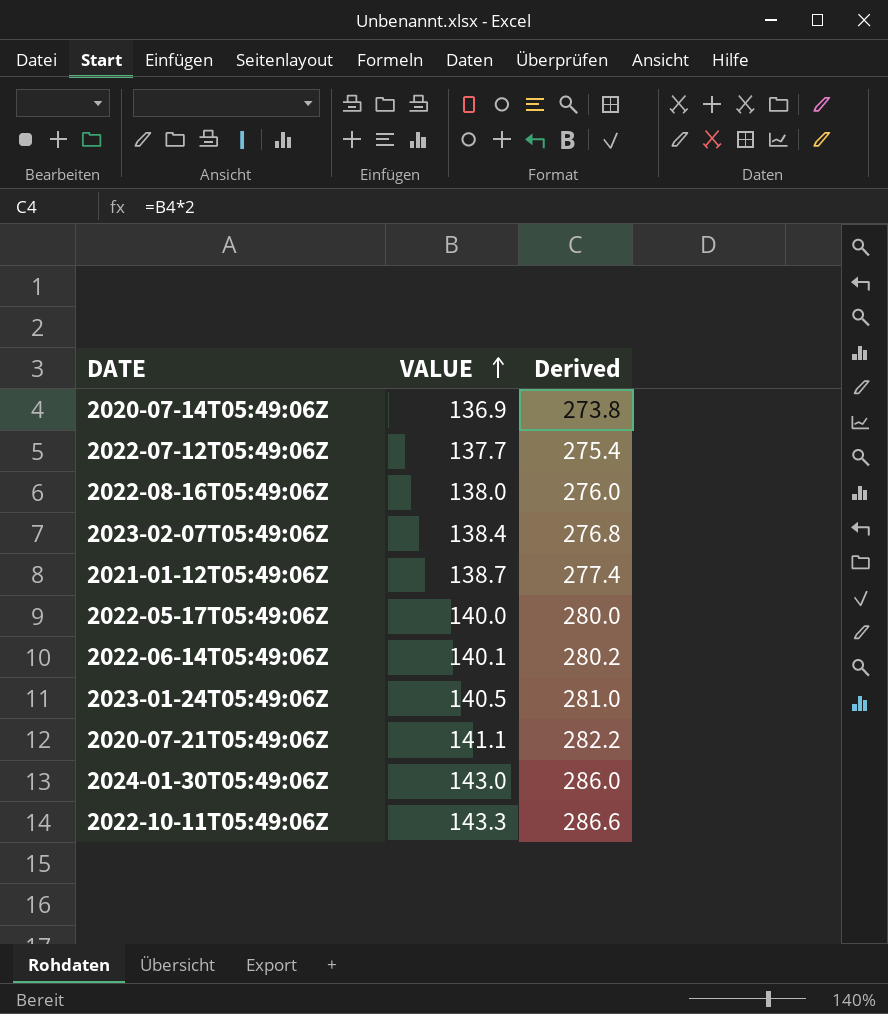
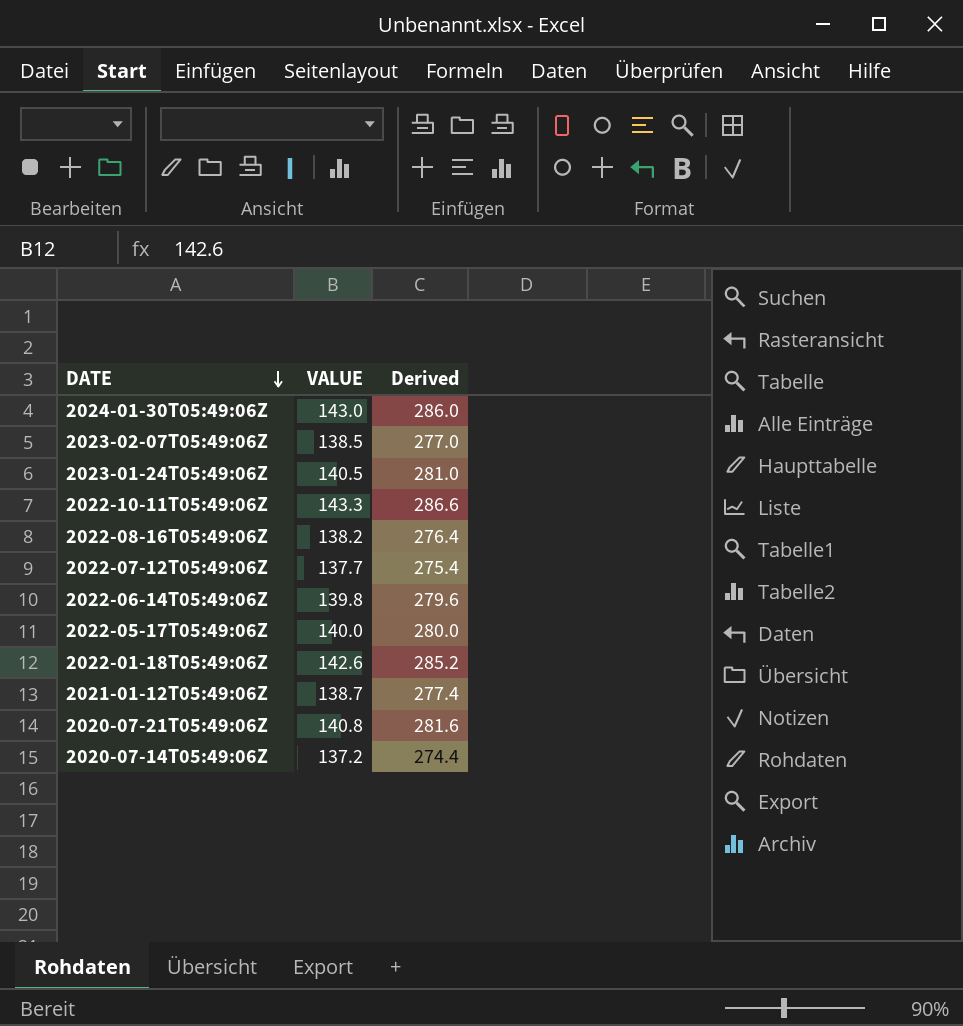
row order: VALUE ascending -> DATE descending
2023-02-07T05:49:06Z | VALUE: 138.4 -> 138.5
2023-02-07T05:49:06Z | Derived: 276.8 -> 277.0
2022-08-16T05:49:06Z | VALUE: 138.0 -> 138.2
2022-08-16T05:49:06Z | Derived: 276.0 -> 276.4
2022-06-14T05:49:06Z | VALUE: 140.1 -> 139.8
2022-06-14T05:49:06Z | Derived: 280.2 -> 279.6
row 2022-01-18T05:49:06Z: none -> 142.6 | 285.2
2020-07-21T05:49:06Z | VALUE: 141.1 -> 140.8
2020-07-21T05:49:06Z | Derived: 282.2 -> 281.6
2020-07-14T05:49:06Z | VALUE: 136.9 -> 137.2
2020-07-14T05:49:06Z | Derived: 273.8 -> 274.4

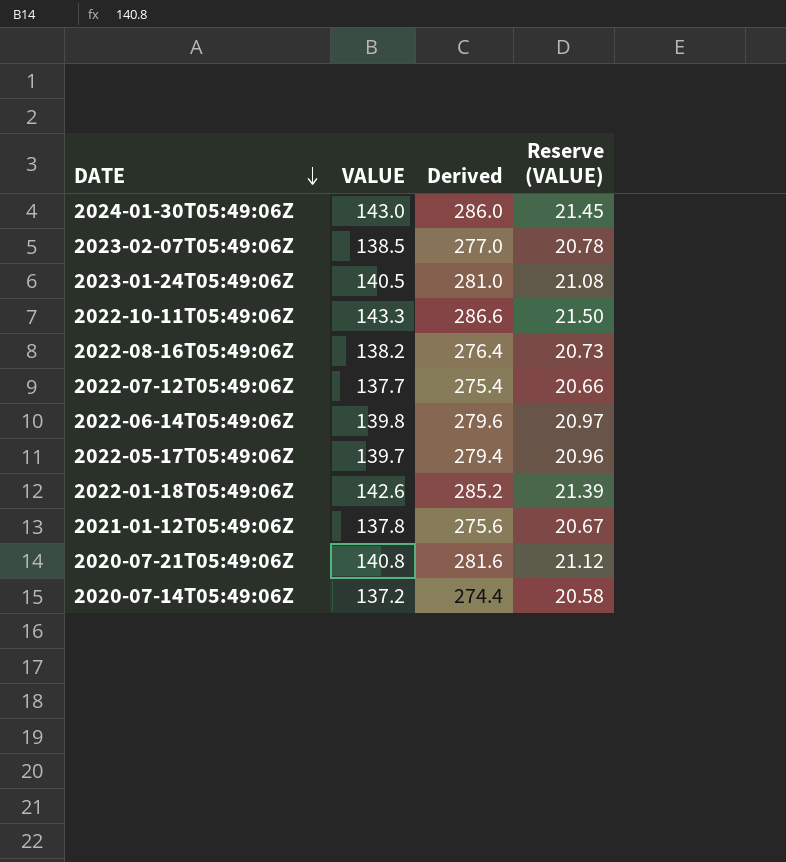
column Reserve (VALUE) | formula: none -> [VALUE] * 0.15
2022-05-17T05:49:06Z | VALUE: 140.0 -> 139.7
2022-05-17T05:49:06Z | Derived: 280.0 -> 279.4
2021-01-12T05:49:06Z | VALUE: 138.7 -> 137.8
2021-01-12T05:49:06Z | Derived: 277.4 -> 275.6

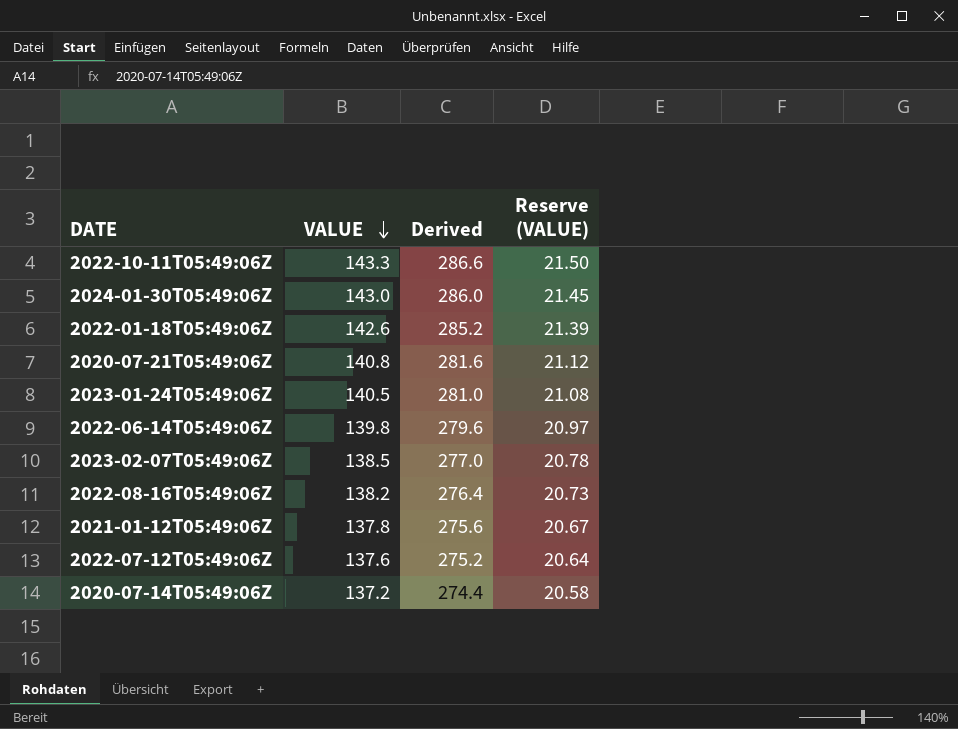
row order: DATE descending -> VALUE descending
row 2022-05-17T05:49:06Z: 139.7 | 279.4 | 20.96 -> none
2022-07-12T05:49:06Z | VALUE: 137.7 -> 137.6
2022-07-12T05:49:06Z | Derived: 275.4 -> 275.2
2022-07-12T05:49:06Z | Reserve (VALUE): 20.66 -> 20.64

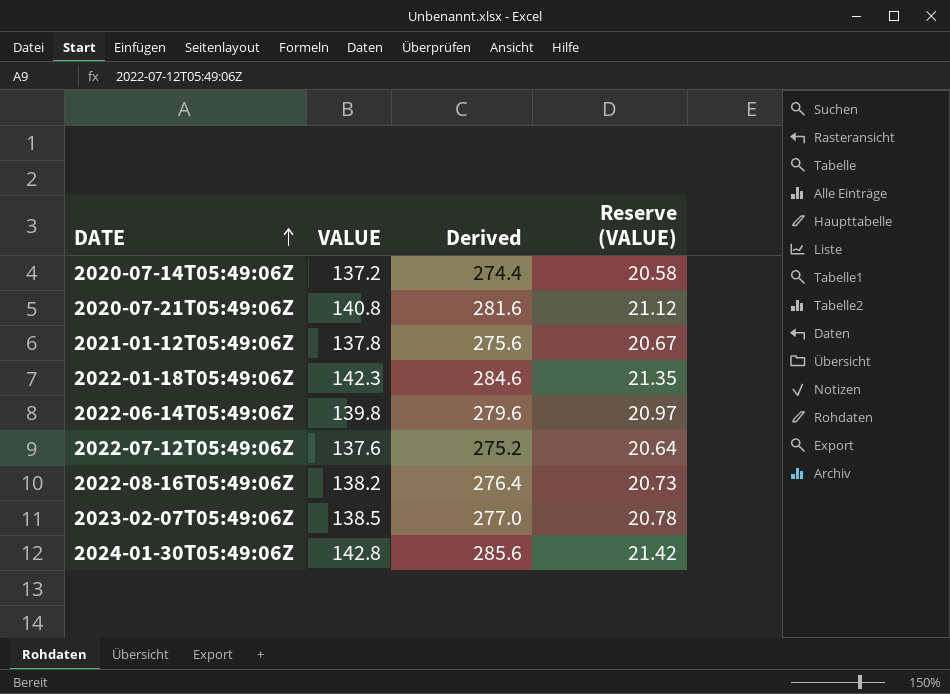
row order: VALUE descending -> DATE ascending
row 2022-10-11T05:49:06Z: 143.3 | 286.6 | 21.50 -> none
row 2023-01-24T05:49:06Z: 140.5 | 281.0 | 21.08 -> none
2022-01-18T05:49:06Z | VALUE: 142.6 -> 142.3
2022-01-18T05:49:06Z | Derived: 285.2 -> 284.6
2022-01-18T05:49:06Z | Reserve (VALUE): 21.39 -> 21.35
2024-01-30T05:49:06Z | VALUE: 143.0 -> 142.8
2024-01-30T05:49:06Z | Derived: 286.0 -> 285.6
2024-01-30T05:49:06Z | Reserve (VALUE): 21.45 -> 21.42

